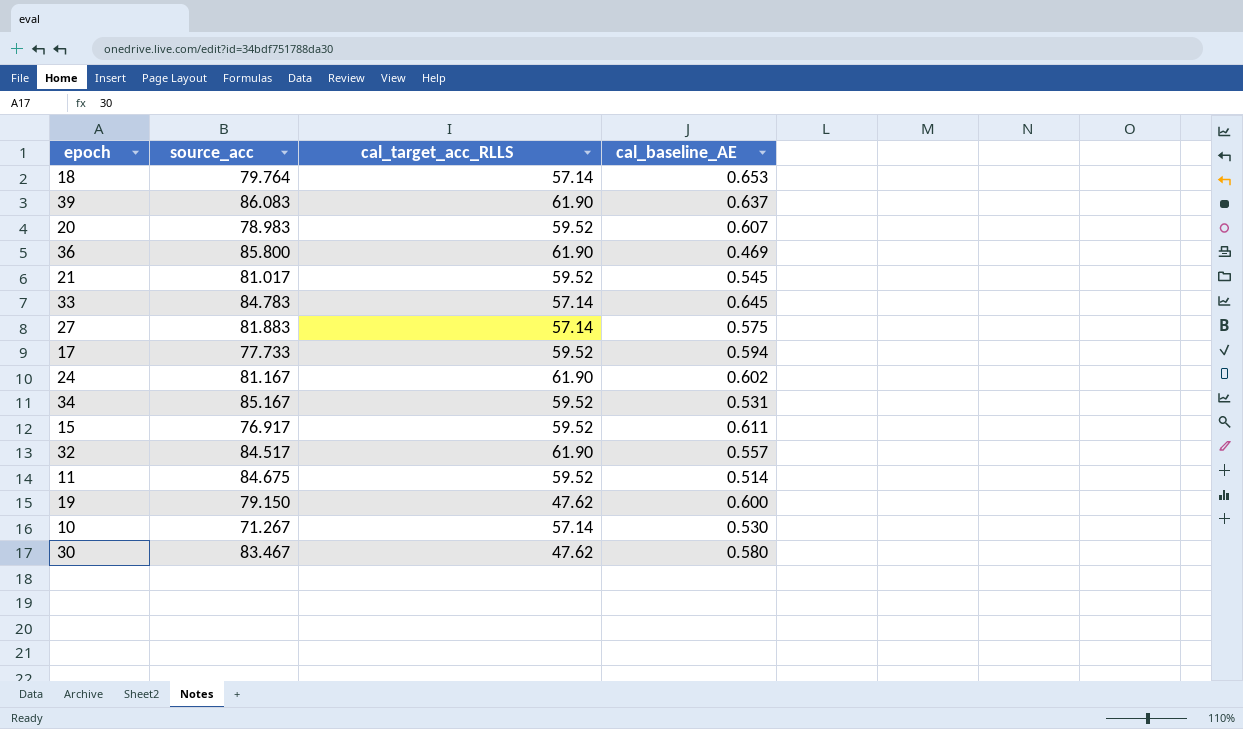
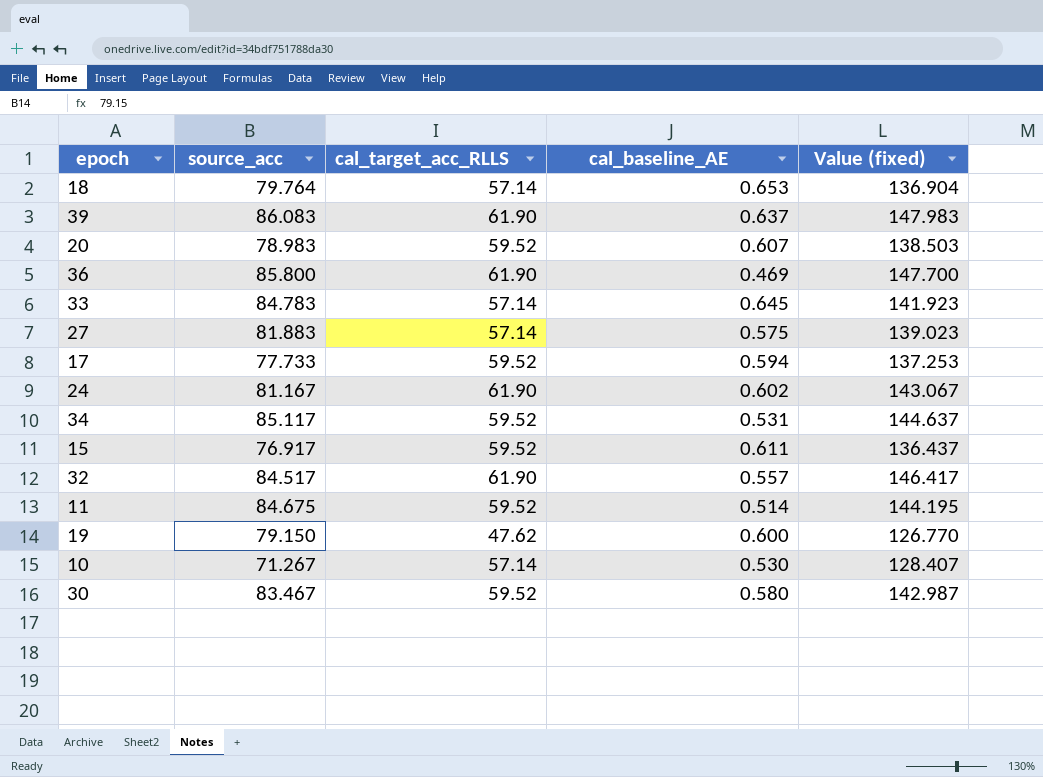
column Value (fixed) | formula: none -> [source_acc] + [cal_target_acc_RLLS]
row 21: 81.017 | 59.52 | 0.545 -> none
34 | source_acc: 85.167 -> 85.117
30 | cal_target_acc_RLLS: 47.62 -> 59.52

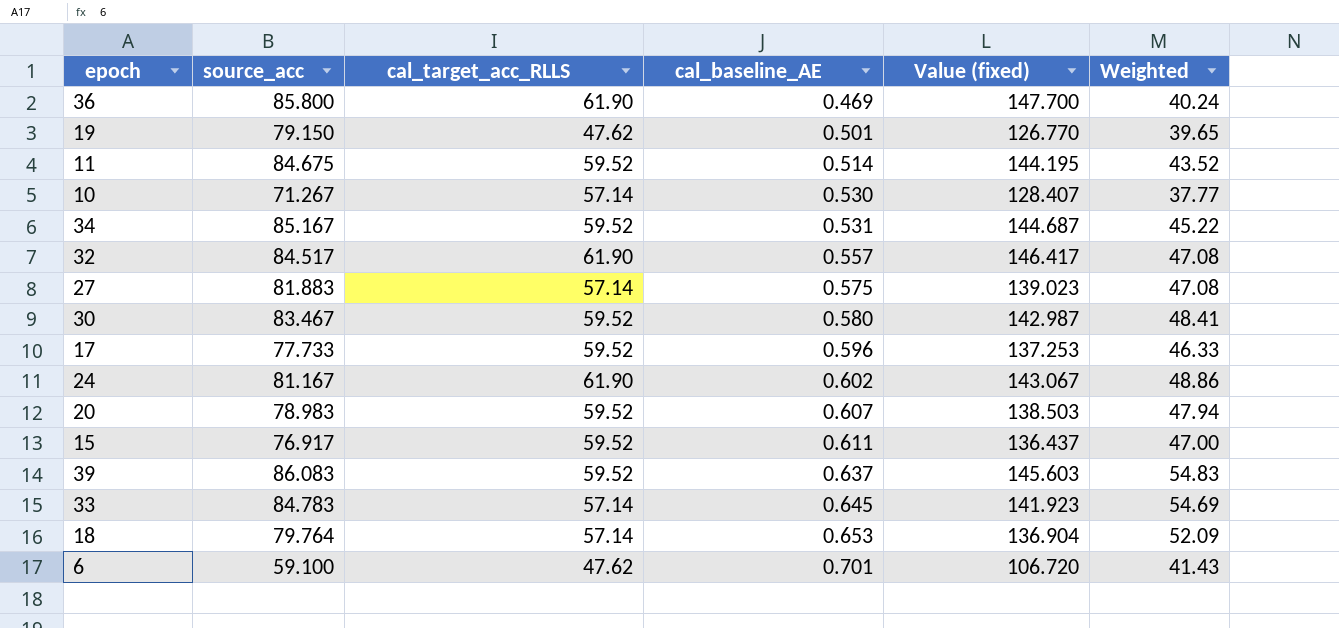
row order: none -> cal_baseline_AE ascending
column Weighted | formula: none -> [source_acc] * [cal_baseline_AE]
19 | cal_baseline_AE: 0.600 -> 0.501
34 | source_acc: 85.117 -> 85.167
34 | Value (fixed): 144.637 -> 144.687
17 | cal_baseline_AE: 0.594 -> 0.596
39 | cal_target_acc_RLLS: 61.90 -> 59.52
39 | Value (fixed): 147.983 -> 145.603
row 6: none -> 59.100 | 47.62 | 0.701 | 106.720 | 41.43

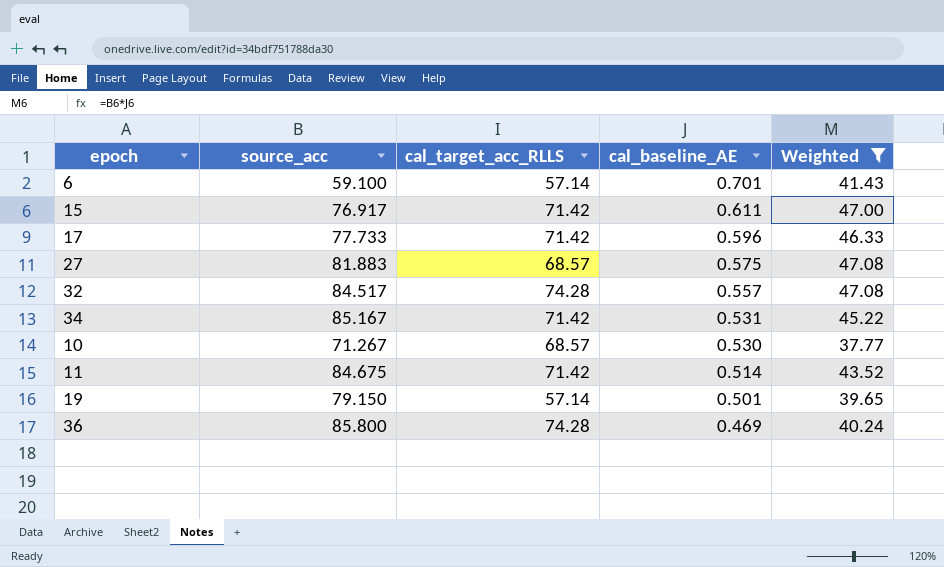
filter: none -> Weighted <= 47.08
row order: cal_baseline_AE ascending -> cal_baseline_AE descending
column Value (fixed) | formula: [source_acc] + [cal_target_acc_RLLS] -> none
6 | cal_target_acc_RLLS: 47.62 -> 57.14
15 | cal_target_acc_RLLS: 59.52 -> 71.42
17 | cal_target_acc_RLLS: 59.52 -> 71.42
27 | cal_target_acc_RLLS: 57.14 -> 68.57
32 | cal_target_acc_RLLS: 61.90 -> 74.28
34 | cal_target_acc_RLLS: 59.52 -> 71.42
10 | cal_target_acc_RLLS: 57.14 -> 68.57
11 | cal_target_acc_RLLS: 59.52 -> 71.42
19 | cal_target_acc_RLLS: 47.62 -> 57.14
36 | cal_target_acc_RLLS: 61.90 -> 74.28

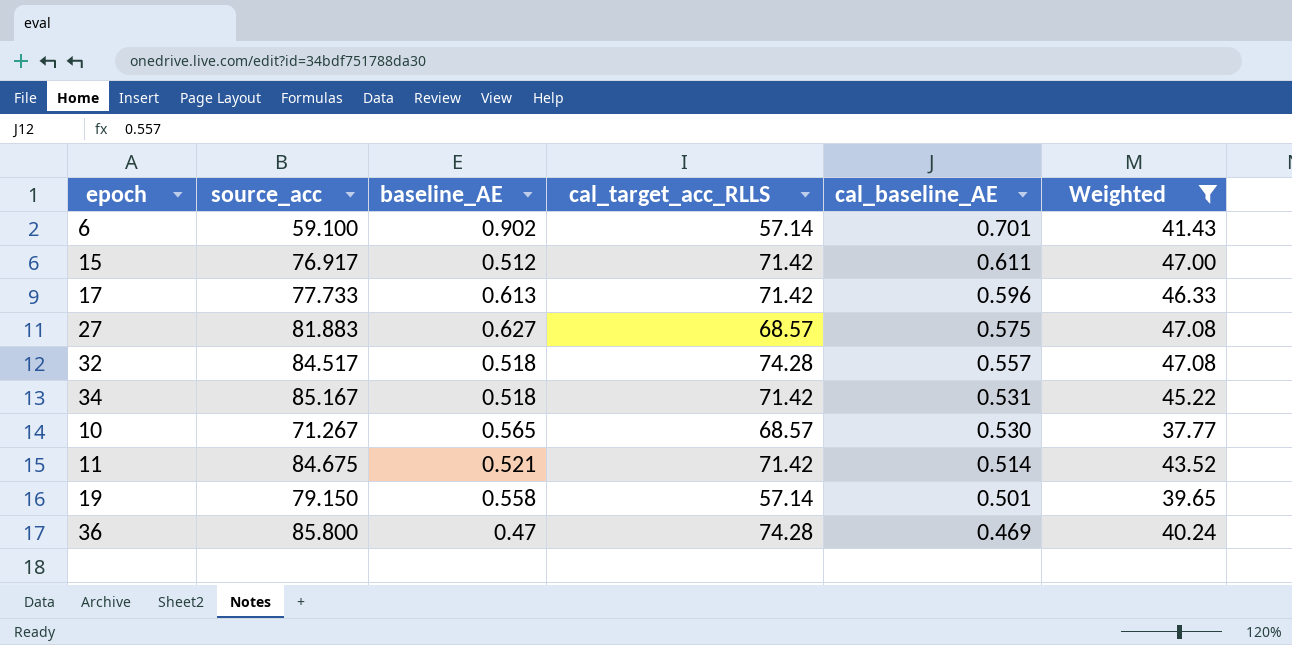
column baseline_AE | position: none -> 3

